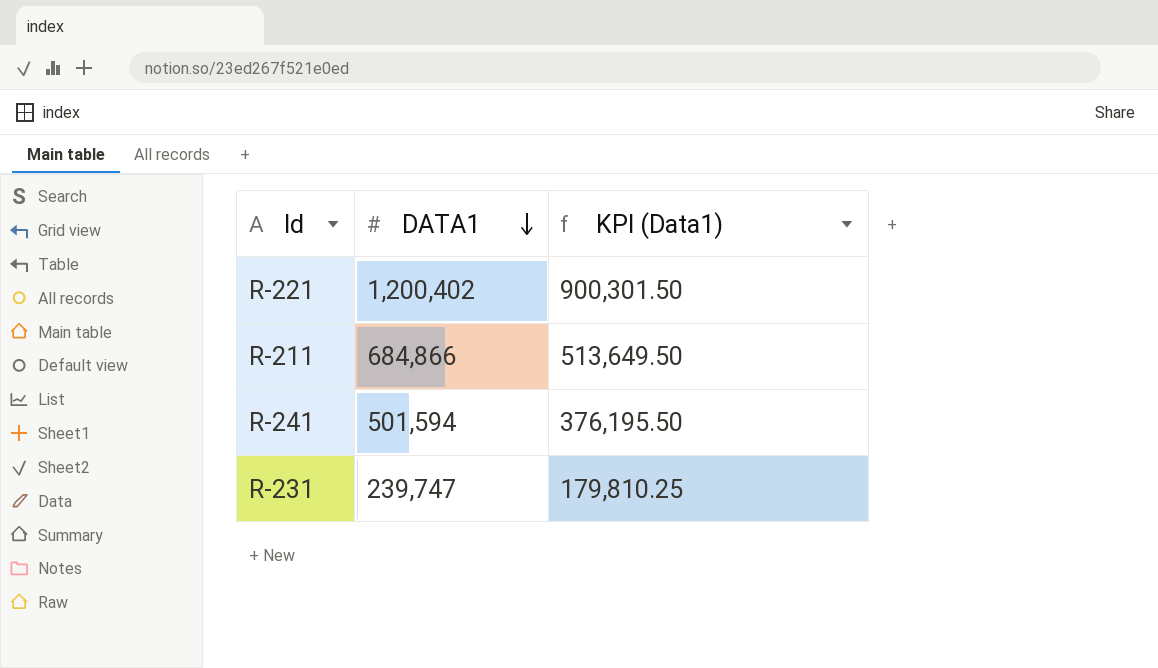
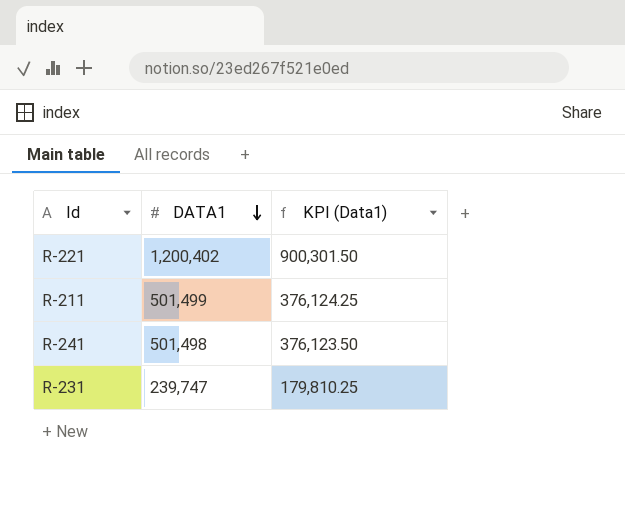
R-211 | DATA1: 684,866 -> 501,499
R-211 | KPI (Data1): 513,649.50 -> 376,124.25
R-241 | DATA1: 501,594 -> 501,498
R-241 | KPI (Data1): 376,195.50 -> 376,123.50

